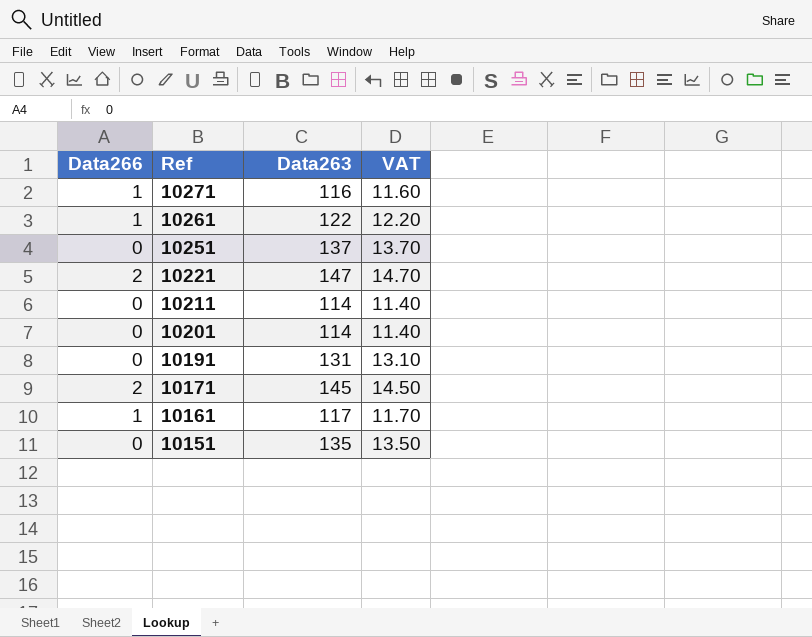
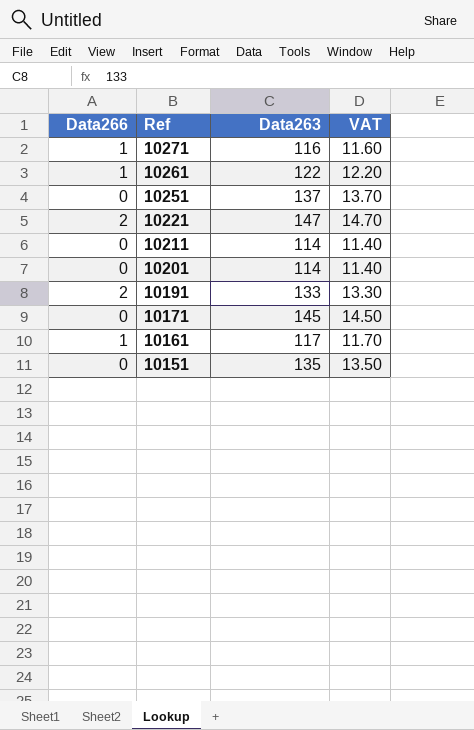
10191 | Data266: 0 -> 2
10191 | Data263: 131 -> 133
10191 | VAT: 13.10 -> 13.30
10171 | Data266: 2 -> 0

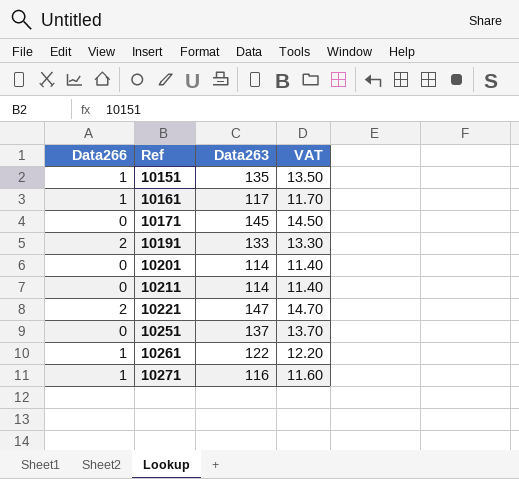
row order: Ref descending -> Ref ascending
10151 | Data266: 0 -> 1

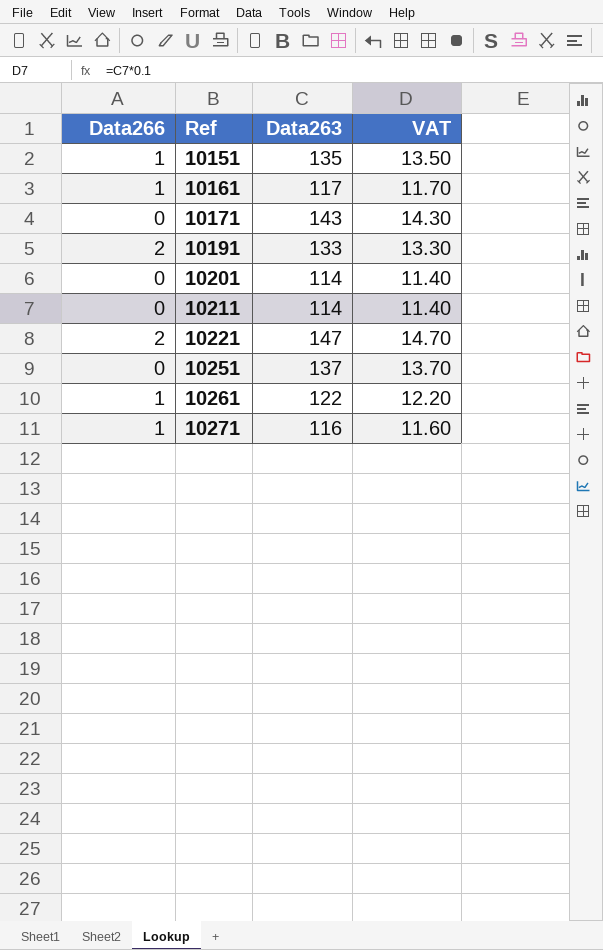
10171 | Data263: 145 -> 143
10171 | VAT: 14.50 -> 14.30

